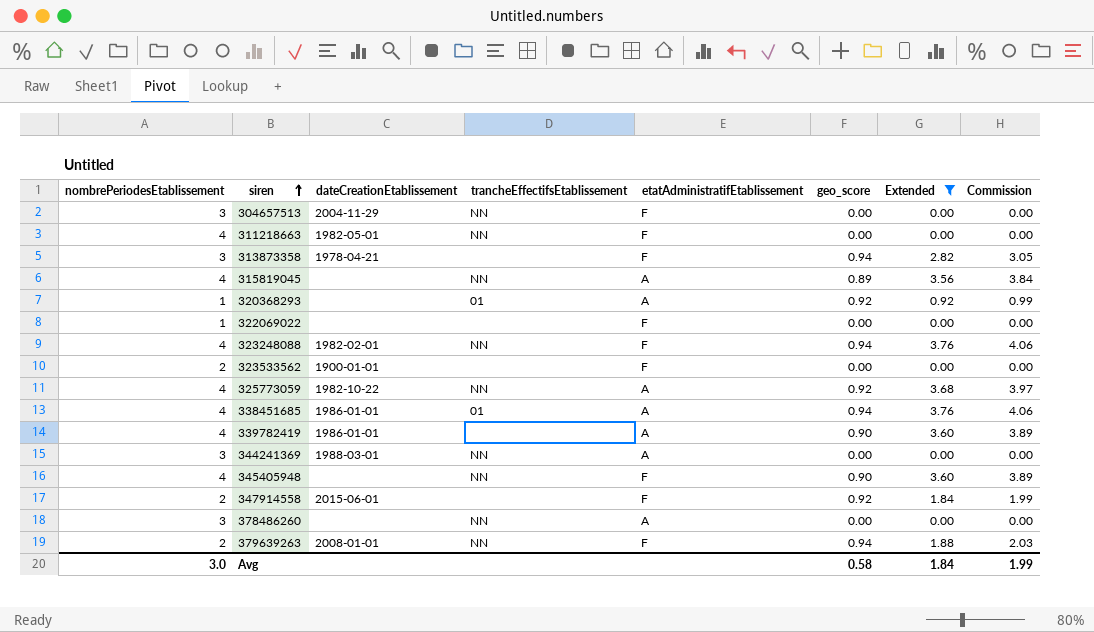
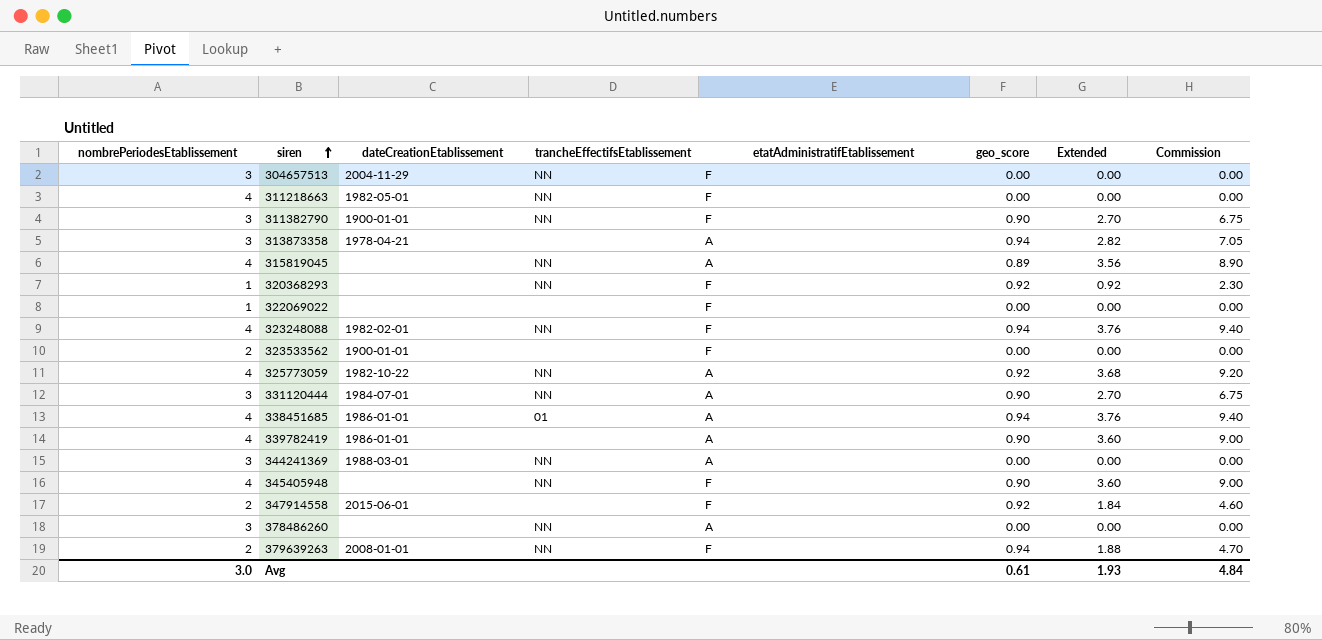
filter: Extended != 2.70 -> none
column Commission | formula: [Extended] * 1.08 -> [Extended] * 2.5
313873358 | etatAdministratifEtablissement: F -> A
320368293 | trancheEffectifsEtablissement: 01 -> NN
320368293 | etatAdministratifEtablissement: A -> F
Avg | geo_score: 0.58 -> 0.61
Avg | Extended: 1.84 -> 1.93
Avg | Commission: 1.99 -> 4.84

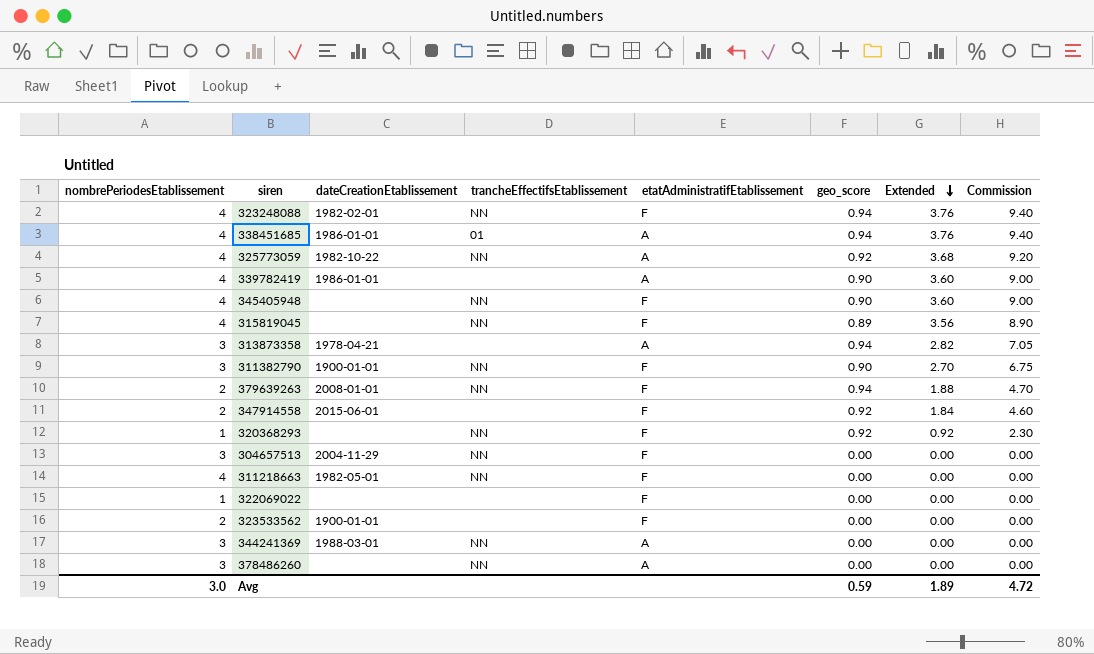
row order: siren ascending -> Extended descending
row 331120444: 3 | 1984-07-01 | NN | A | 0.90 | 2.70 | 6.75 -> none
315819045 | etatAdministratifEtablissement: A -> F
Avg | geo_score: 0.61 -> 0.59
Avg | Extended: 1.93 -> 1.89
Avg | Commission: 4.84 -> 4.72

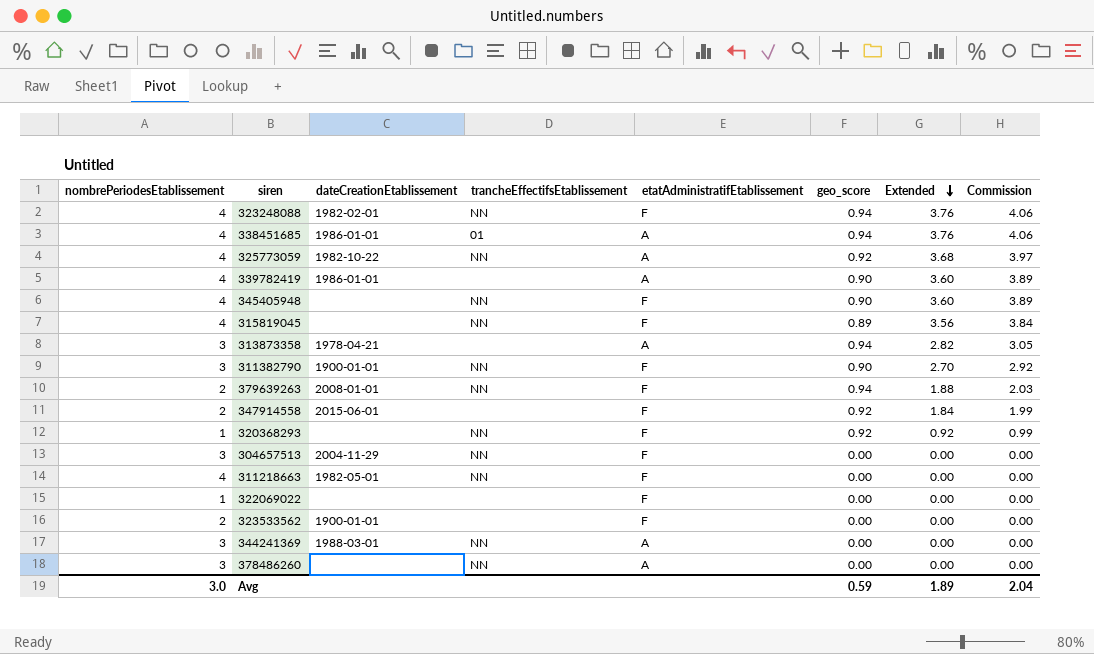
column Commission | formula: [Extended] * 2.5 -> [Extended] * 1.08
Avg | Commission: 4.72 -> 2.04

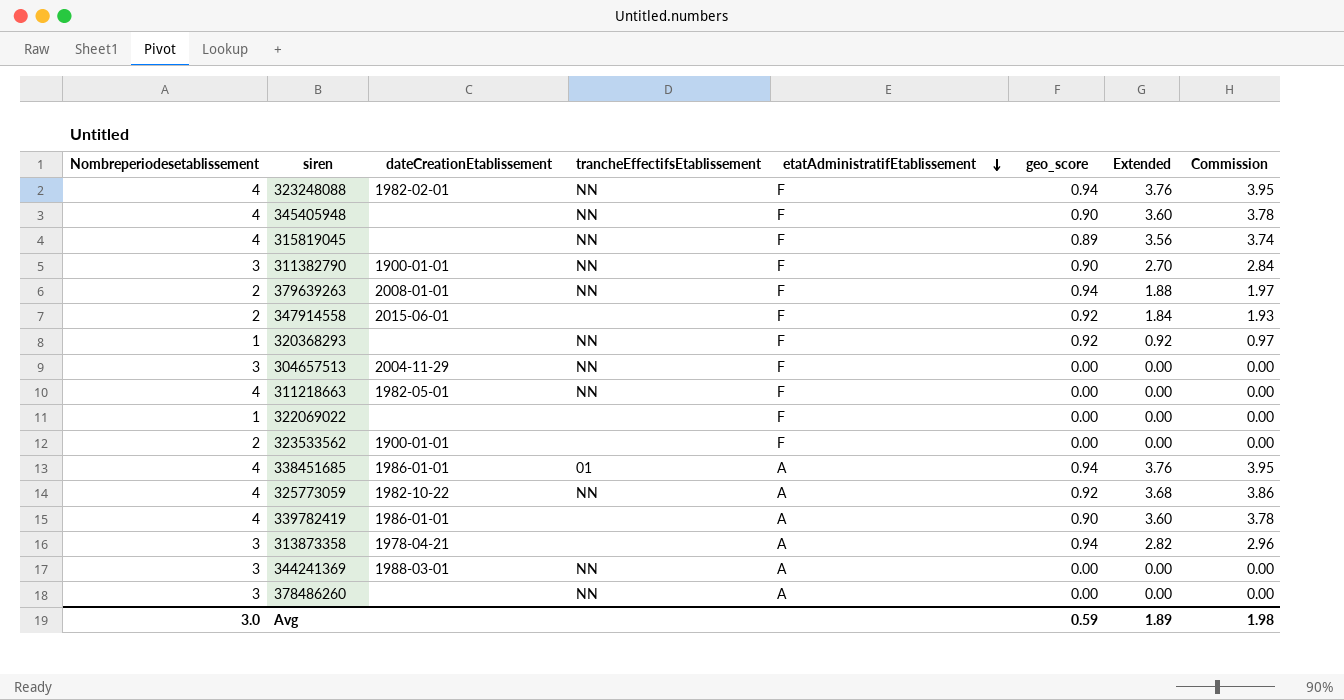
row order: Extended descending -> etatAdministratifEtablissement descending
column name: nombrePeriodesEtablissement -> Nombreperiodesetablissement
column Commission | formula: [Extended] * 1.08 -> [Extended] * 1.05
Avg | Commission: 2.04 -> 1.98

